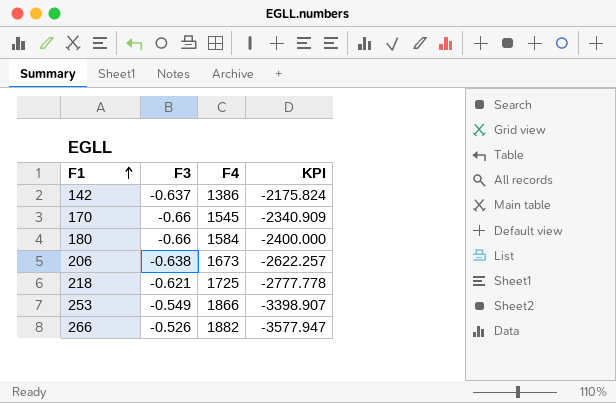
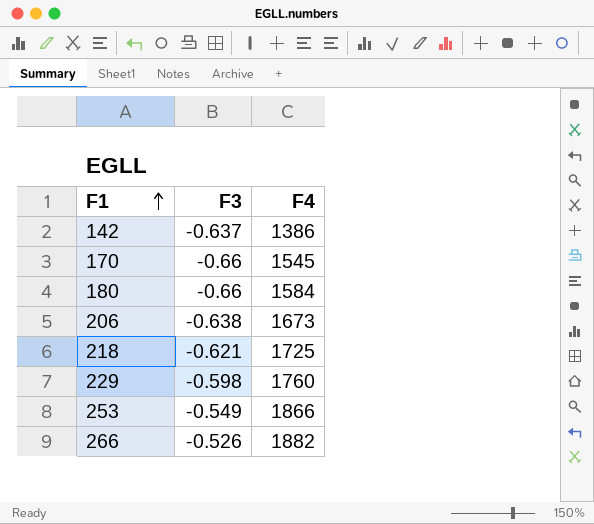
column KPI | formula: [F4] / [F3] -> none
row 229: none -> -0.598 | 1760

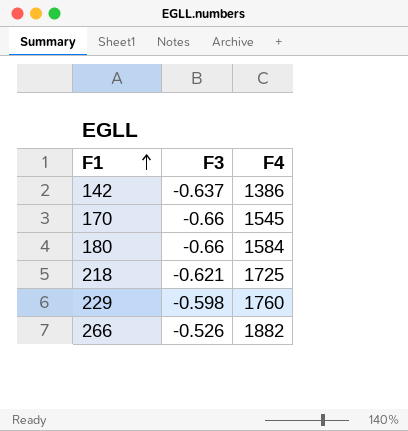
row 206: -0.638 | 1673 -> none
row 253: -0.549 | 1866 -> none

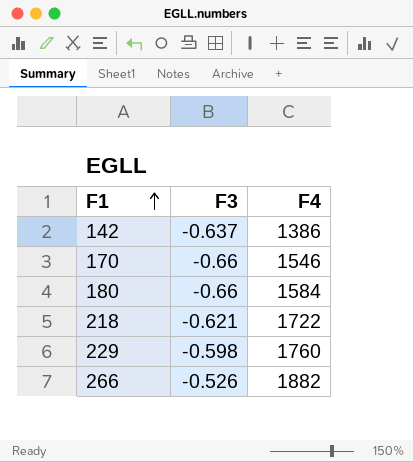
170 | F4: 1545 -> 1546
218 | F4: 1725 -> 1722

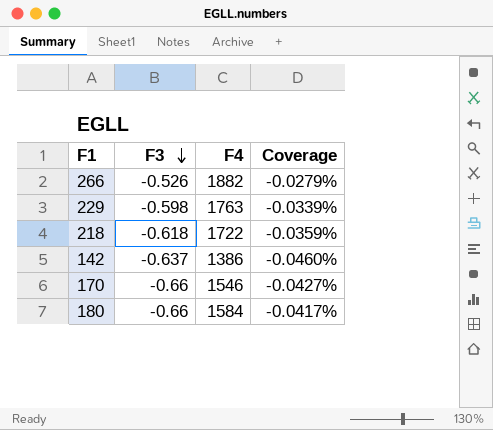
row order: F1 ascending -> F3 descending
column Coverage | formula: none -> [F3] / [F4]
229 | F4: 1760 -> 1763
218 | F3: -0.621 -> -0.618

